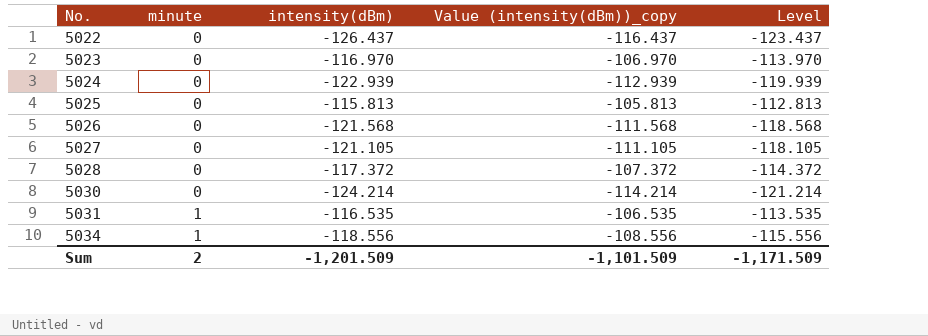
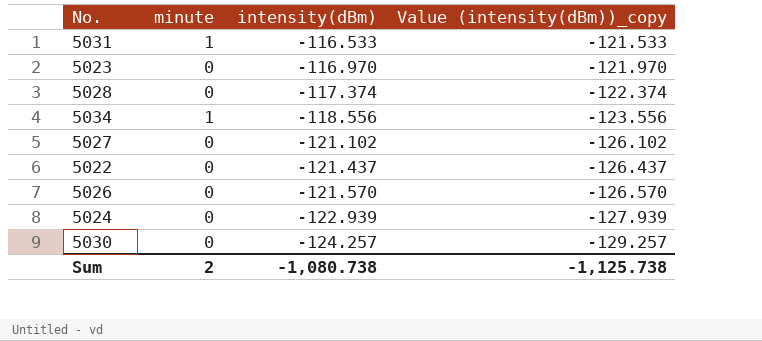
row order: No. ascending -> intensity(dBm) descending
column Level | formula: [intensity(dBm)] + 3 -> none
column Value (intensity(dBm))_copy | formula: [intensity(dBm)] + 10 -> [intensity(dBm)] - 5
row 5025: 0 | -115.813 | -105.813 | -112.813 -> none
5031 | intensity(dBm): -116.535 -> -116.533
5028 | intensity(dBm): -117.372 -> -117.374
5027 | intensity(dBm): -121.105 -> -121.102
5022 | intensity(dBm): -126.437 -> -121.437
5026 | intensity(dBm): -121.568 -> -121.570
5030 | intensity(dBm): -124.214 -> -124.257
Sum | intensity(dBm): -1,201.509 -> -1,080.738
Sum | Value (intensity(dBm))_copy: -1,101.509 -> -1,125.738

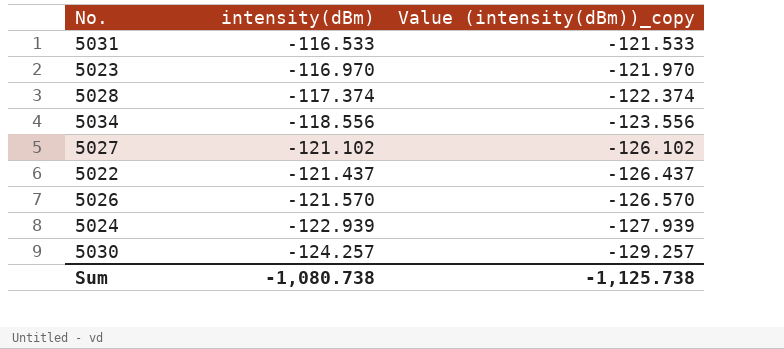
column minute | position: 2 -> none

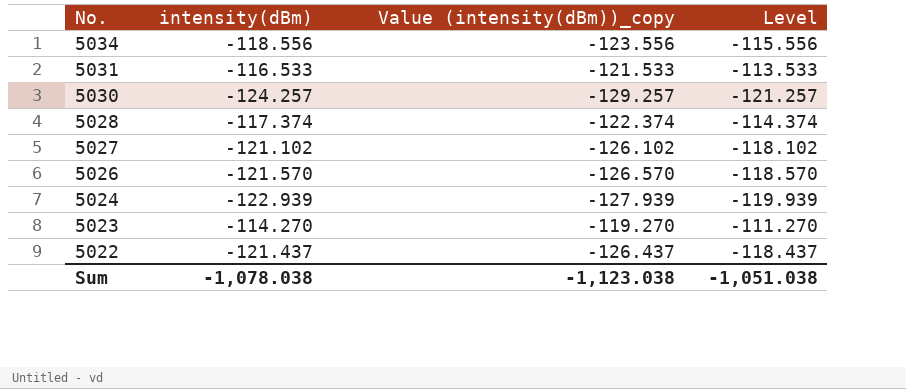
row order: intensity(dBm) descending -> No. descending
column Level | formula: none -> [intensity(dBm)] + 3
5023 | intensity(dBm): -116.970 -> -114.270
5023 | Value (intensity(dBm))_copy: -121.970 -> -119.270
Sum | intensity(dBm): -1,080.738 -> -1,078.038
Sum | Value (intensity(dBm))_copy: -1,125.738 -> -1,123.038

